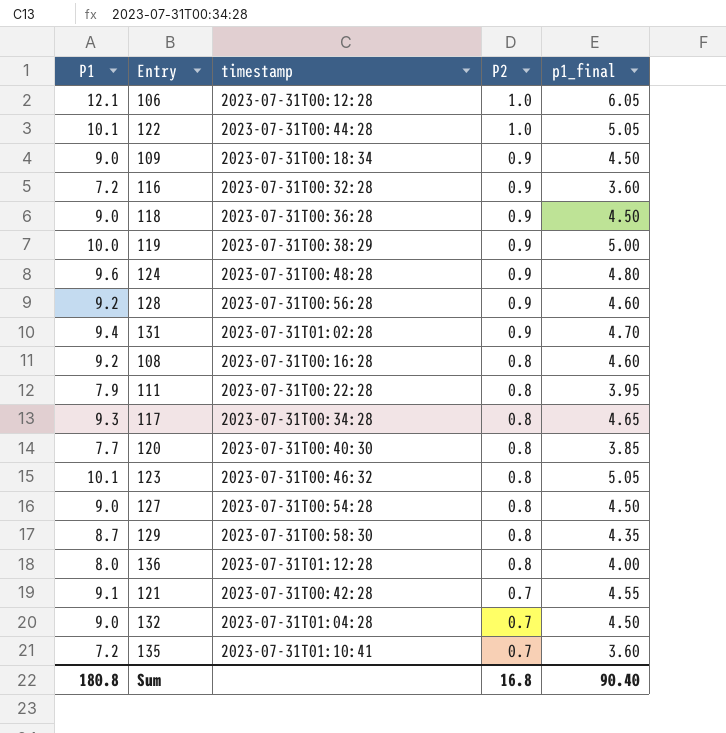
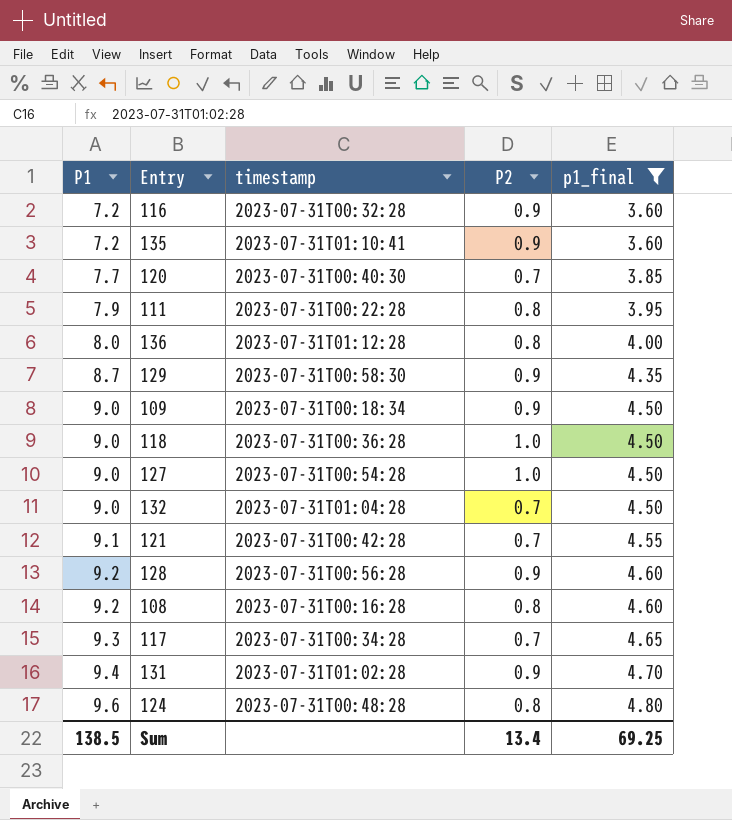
filter: none -> p1_final <= 4.80
row order: P2 descending -> P1 ascending
135 | P2: 0.7 -> 0.9
120 | P2: 0.8 -> 0.7
129 | P2: 0.8 -> 0.9
118 | P2: 0.9 -> 1.0
127 | P2: 0.8 -> 1.0
117 | P2: 0.8 -> 0.7
124 | P2: 0.9 -> 0.8
Sum | P1: 180.8 -> 138.5
Sum | P2: 16.8 -> 13.4
Sum | p1_final: 90.40 -> 69.25

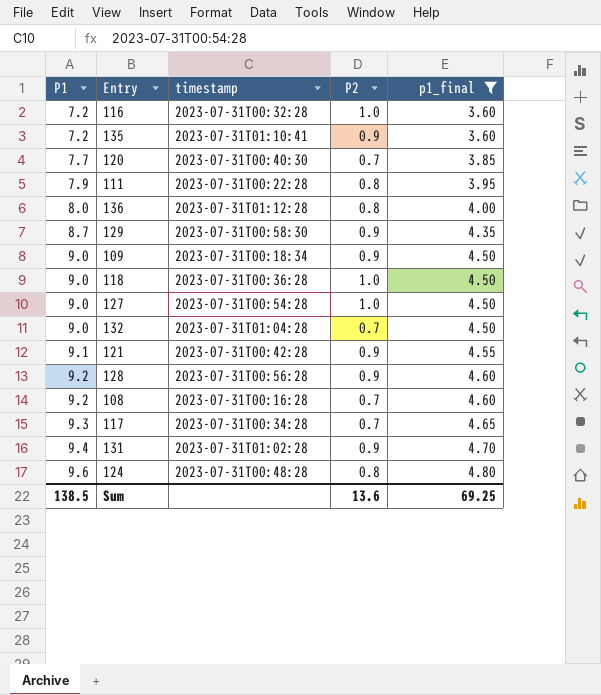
116 | P2: 0.9 -> 1.0
121 | P2: 0.7 -> 0.9
108 | P2: 0.8 -> 0.7
Sum | P2: 13.4 -> 13.6

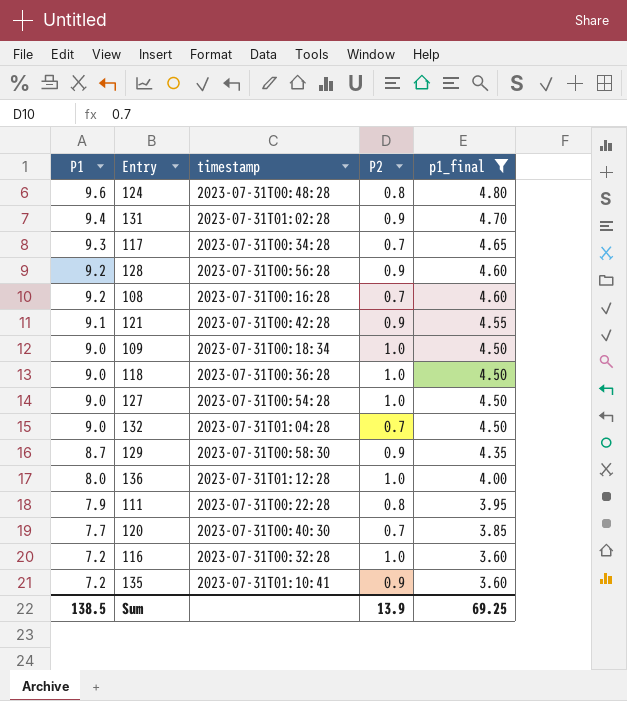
row order: P1 ascending -> P1 descending
109 | P2: 0.9 -> 1.0
136 | P2: 0.8 -> 1.0
Sum | P2: 13.6 -> 13.9

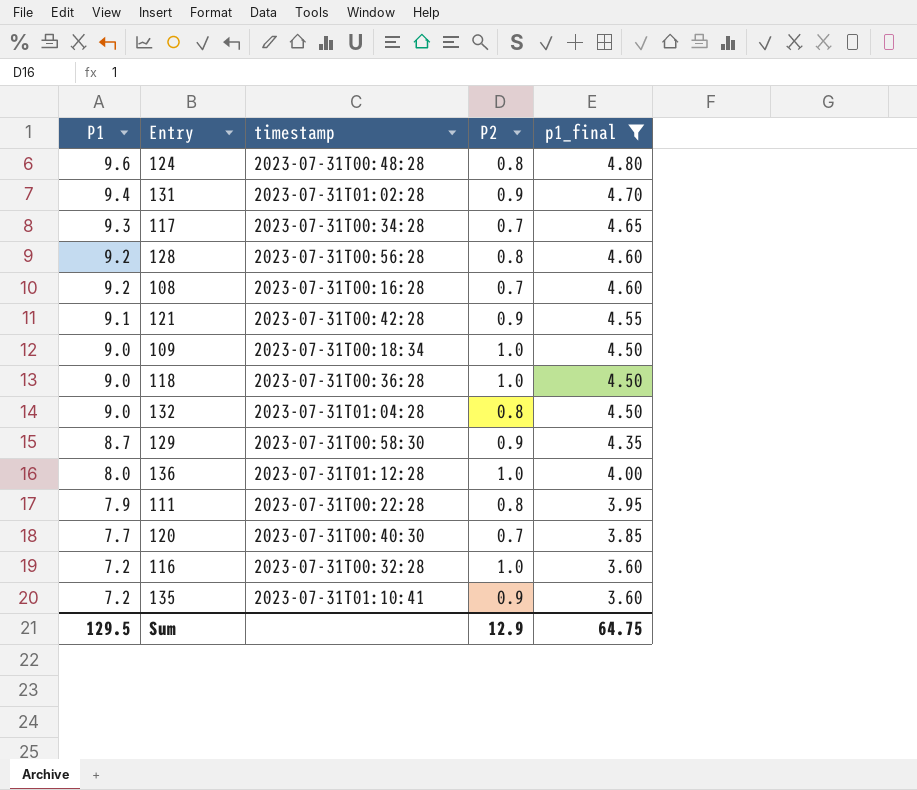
row 127: 9.0 | 2023-07-31T00:54:28 | 1.0 | 4.50 -> none
128 | P2: 0.9 -> 0.8
132 | P2: 0.7 -> 0.8
Sum | P1: 138.5 -> 129.5
Sum | P2: 13.9 -> 12.9
Sum | p1_final: 69.25 -> 64.75

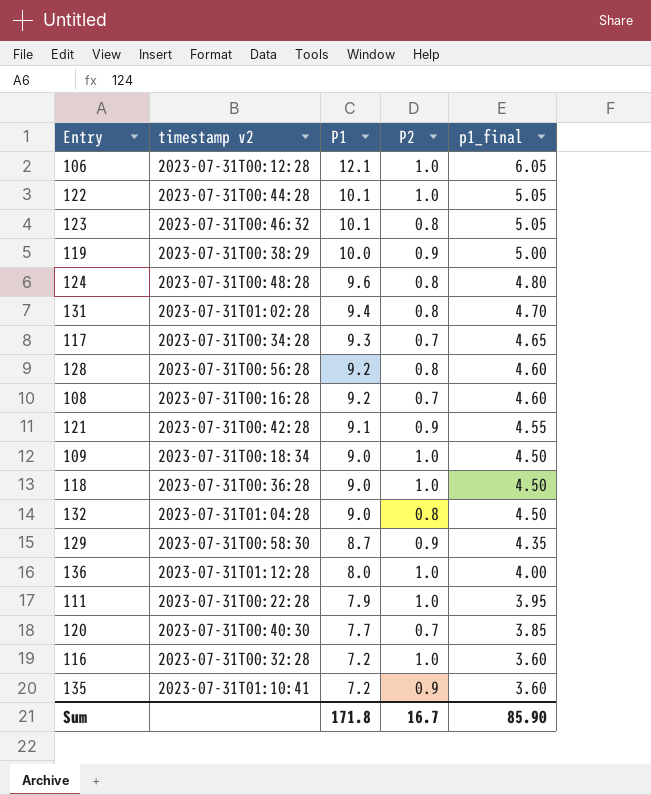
filter: p1_final <= 4.80 -> none
column name: timestamp -> timestamp v2
column P1 | position: 1 -> 3
131 | P2: 0.9 -> 0.8
111 | P2: 0.8 -> 1.0
Sum | P1: 129.5 -> 171.8
Sum | P2: 12.9 -> 16.7
Sum | p1_final: 64.75 -> 85.90

